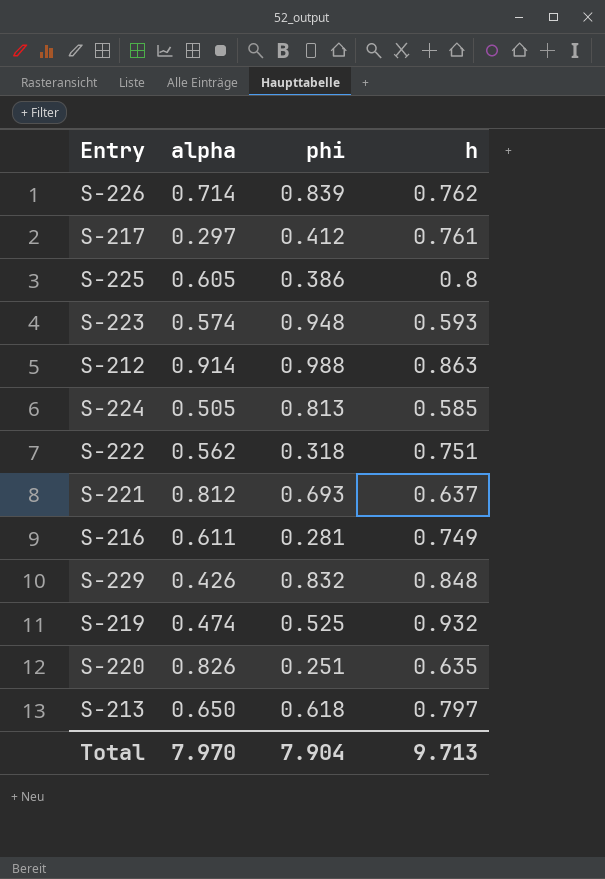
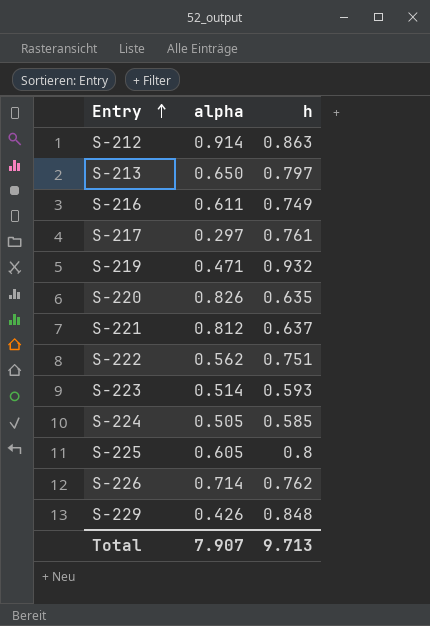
row order: none -> Entry ascending
column phi | position: 3 -> none
S-219 | alpha: 0.474 -> 0.471
S-223 | alpha: 0.574 -> 0.514
Total | alpha: 7.970 -> 7.907

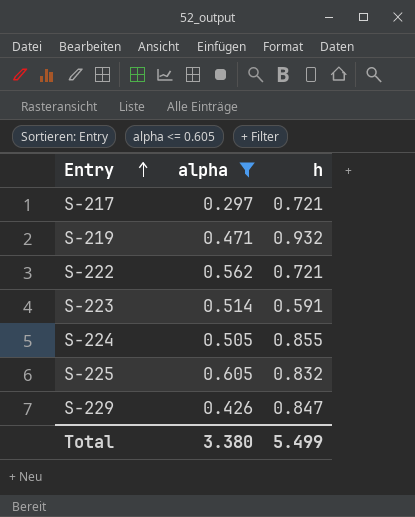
filter: none -> alpha <= 0.605
S-217 | h: 0.761 -> 0.721
S-222 | h: 0.751 -> 0.721
S-223 | h: 0.593 -> 0.591
S-224 | h: 0.585 -> 0.855
S-225 | h: 0.8 -> 0.832
S-229 | h: 0.848 -> 0.847
Total | alpha: 7.907 -> 3.380
Total | h: 9.713 -> 5.499

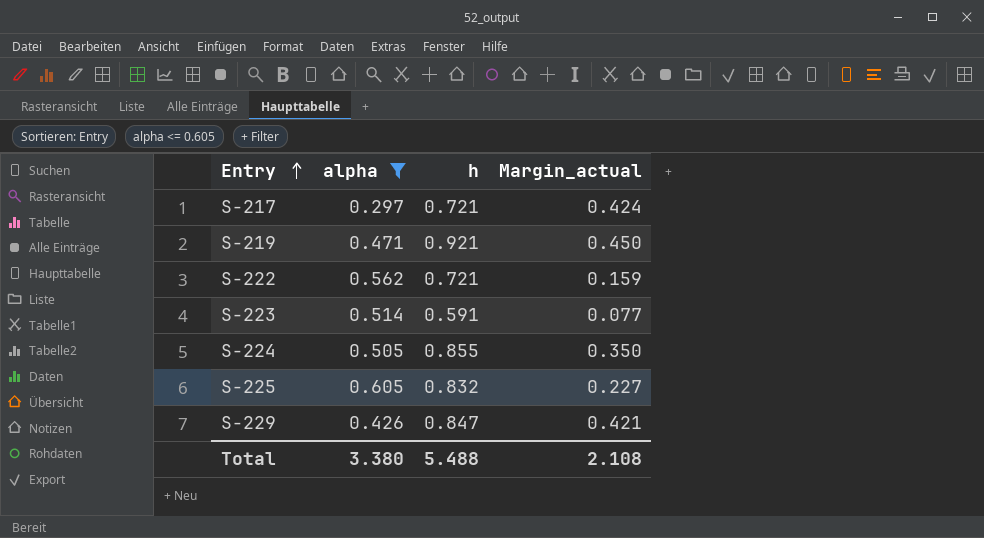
column Margin_actual | formula: none -> [h] - [alpha]
S-219 | h: 0.932 -> 0.921
Total | h: 5.499 -> 5.488

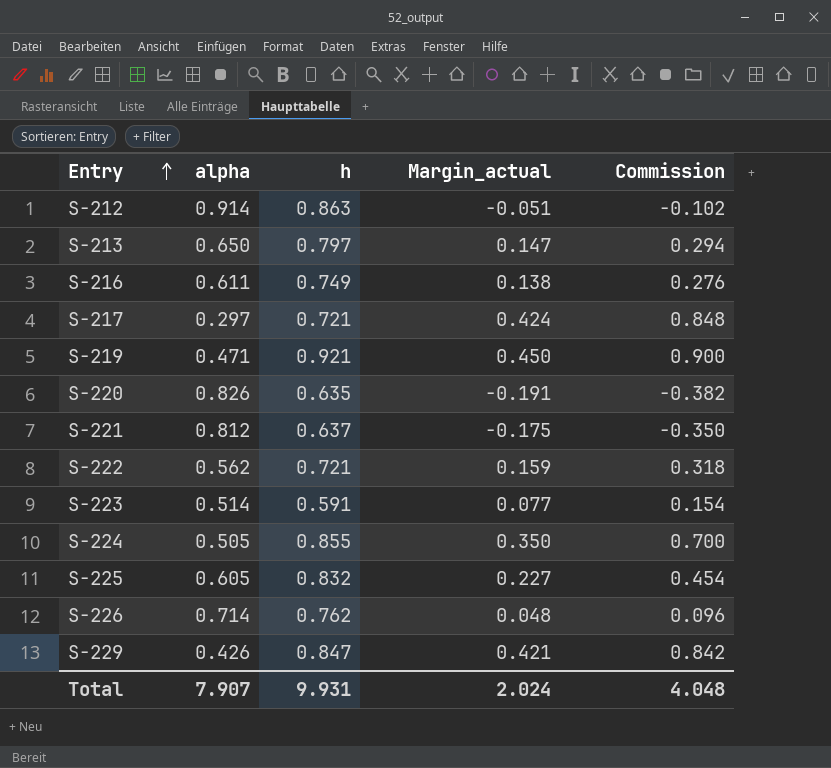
filter: alpha <= 0.605 -> none
column Commission | formula: none -> [Margin_actual] * 2
Total | alpha: 3.380 -> 7.907
Total | h: 5.488 -> 9.931
Total | Margin_actual: 2.108 -> 2.024

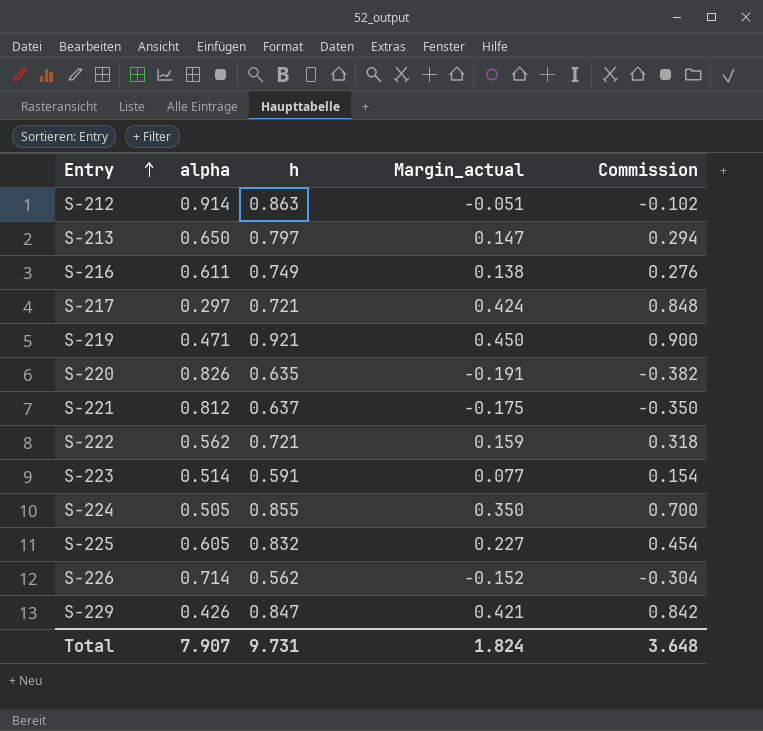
S-226 | h: 0.762 -> 0.562
S-226 | Margin_actual: 0.048 -> -0.152
S-226 | Commission: 0.096 -> -0.304
Total | h: 9.931 -> 9.731
Total | Margin_actual: 2.024 -> 1.824
Total | Commission: 4.048 -> 3.648

